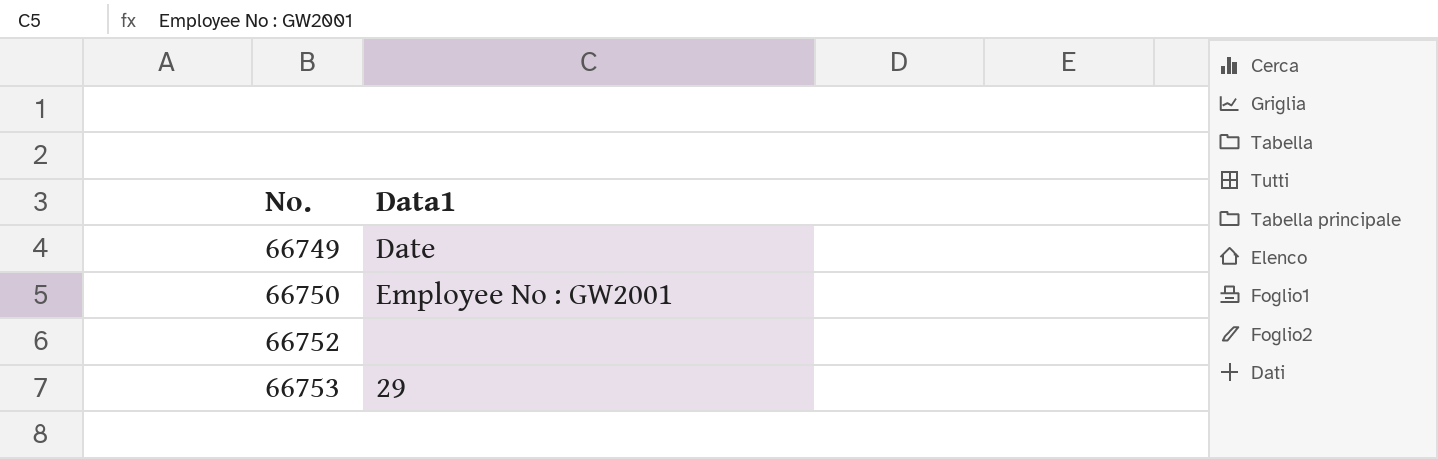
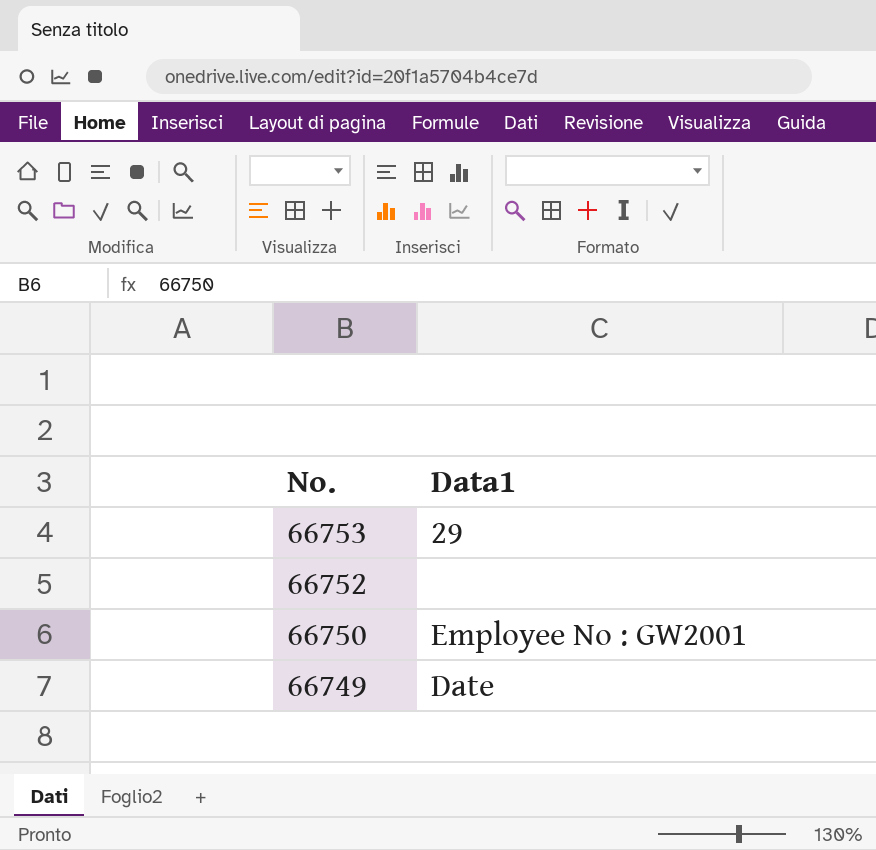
row order: No. ascending -> No. descending

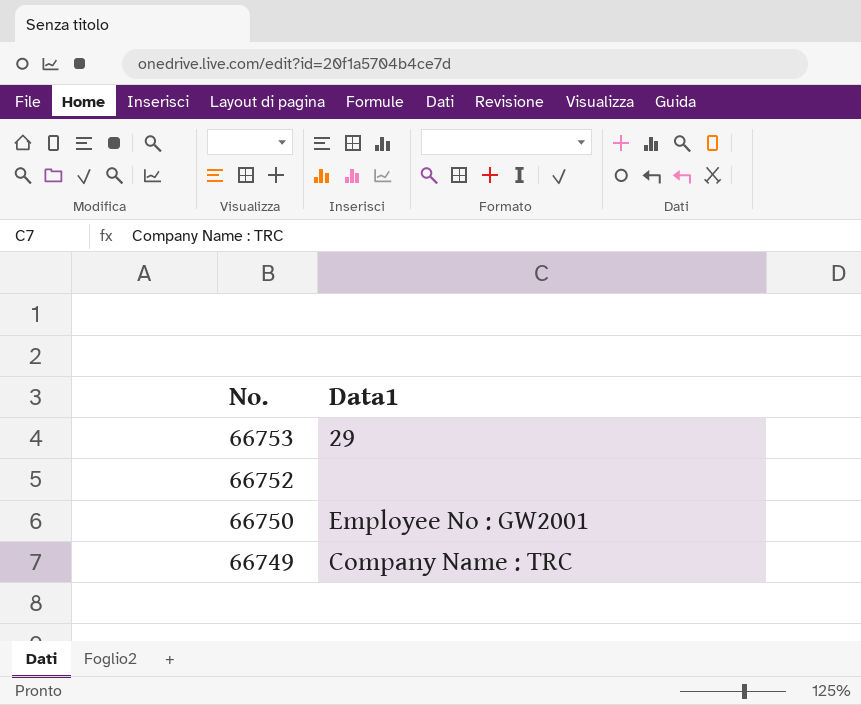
66749 | Data1: Date -> Company Name : TRC

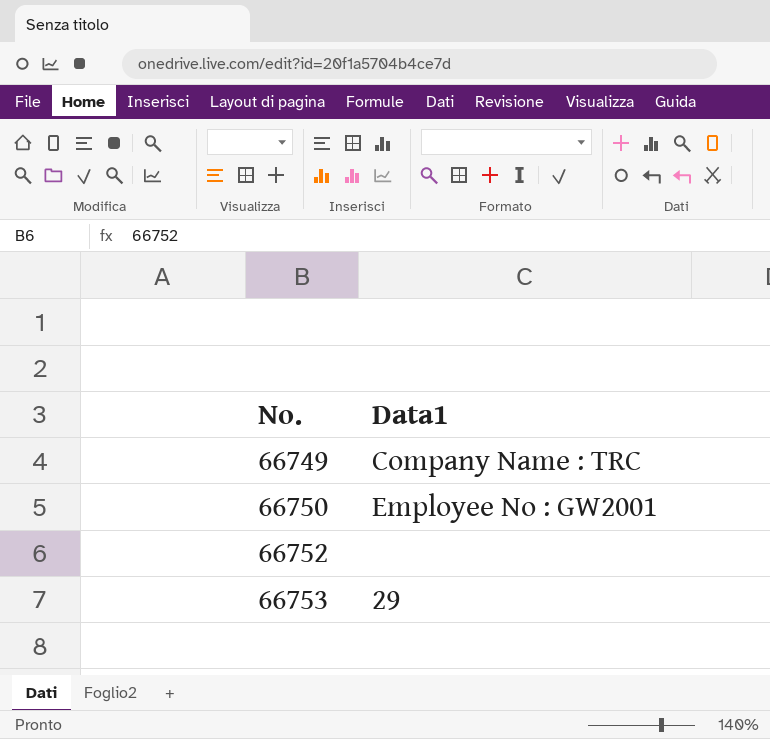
row order: No. descending -> No. ascending

